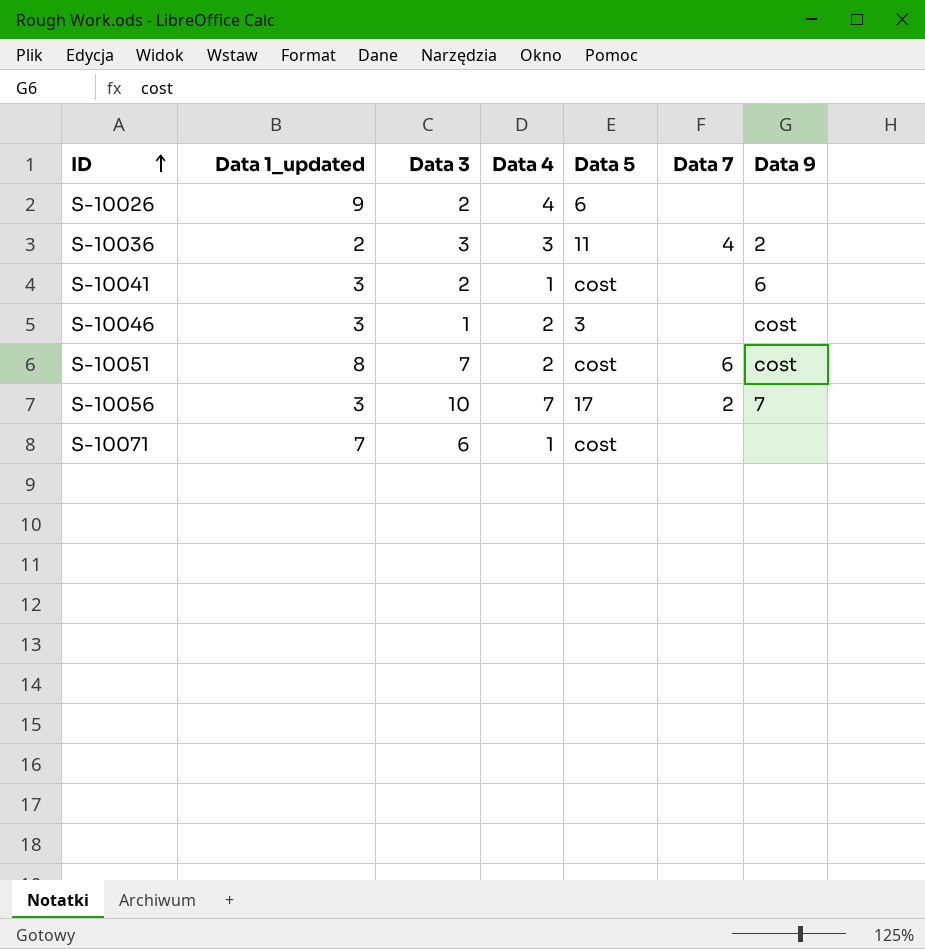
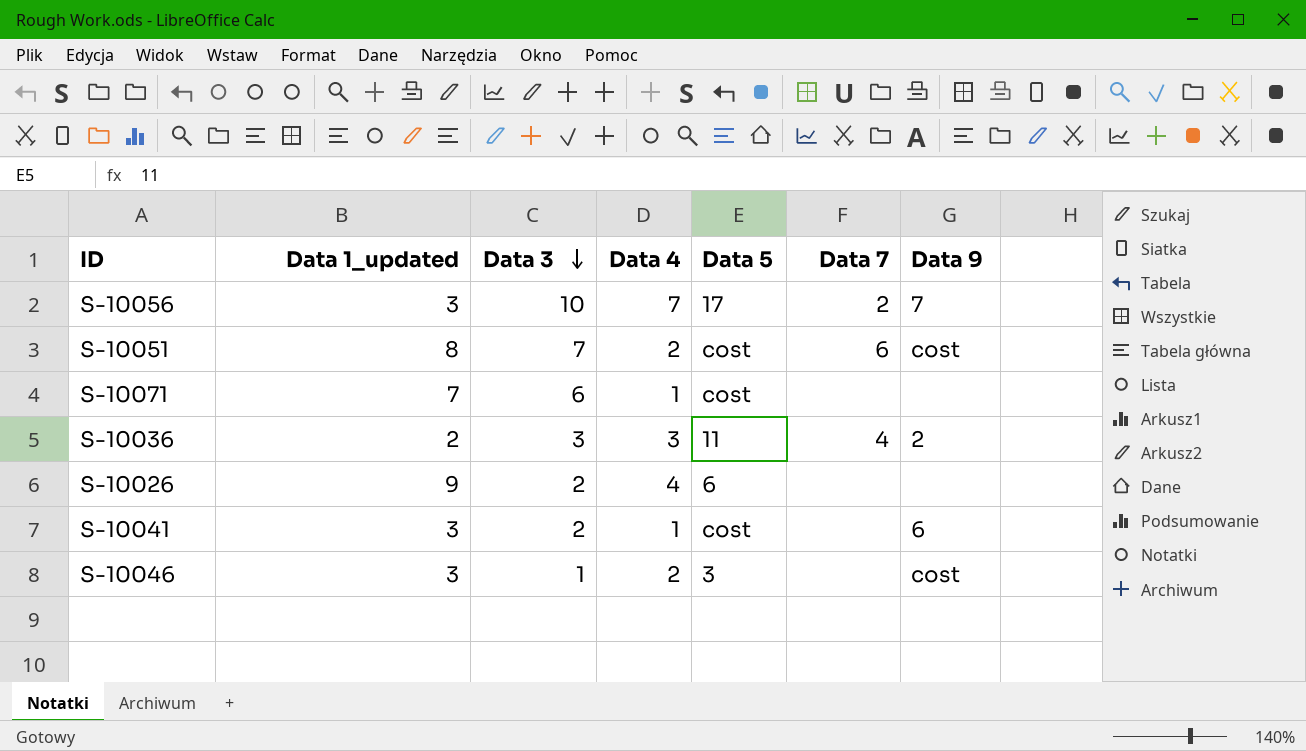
row order: ID ascending -> Data 3 descending

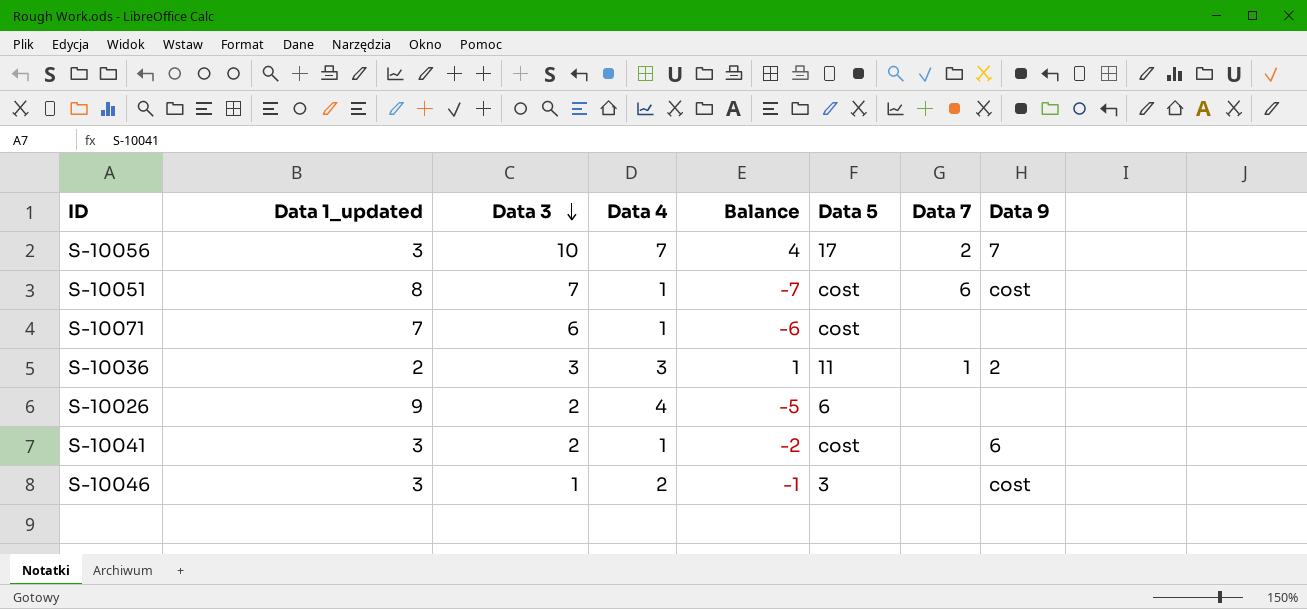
column Balance | formula: none -> [Data 4] - [Data 1_updated]
S-10051 | Data 4: 2 -> 1
S-10036 | Data 7: 4 -> 1

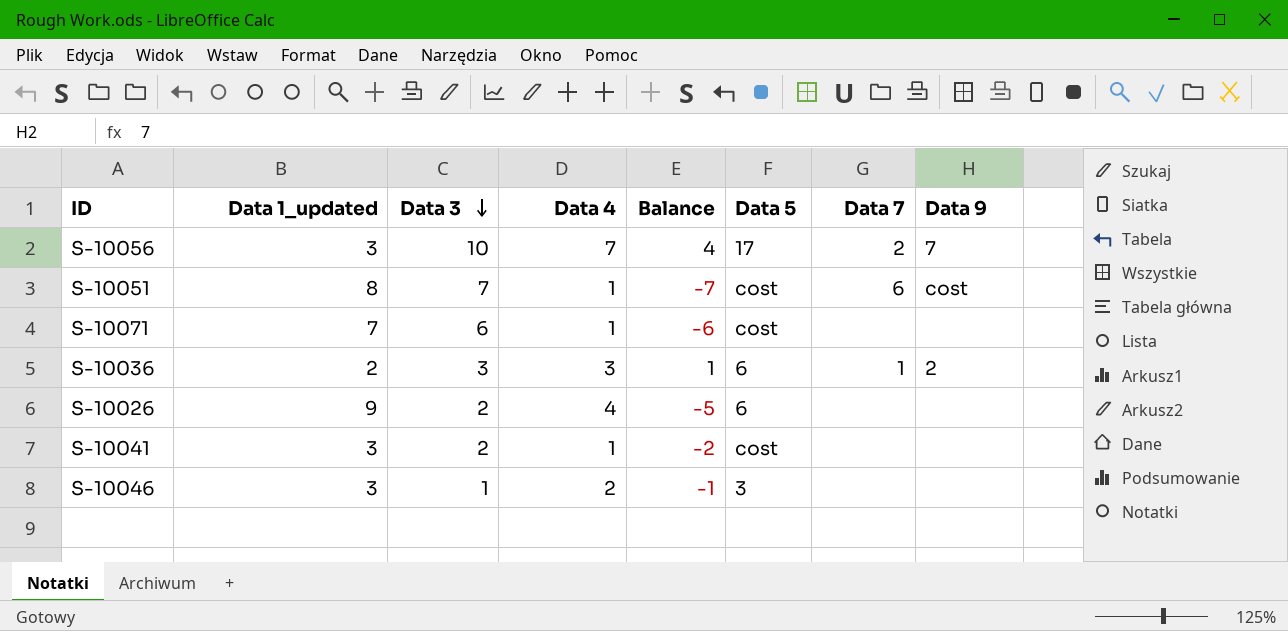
S-10036 | Data 5: 11 -> 6
S-10041 | Data 9: 6 -> none
S-10046 | Data 9: cost -> none

